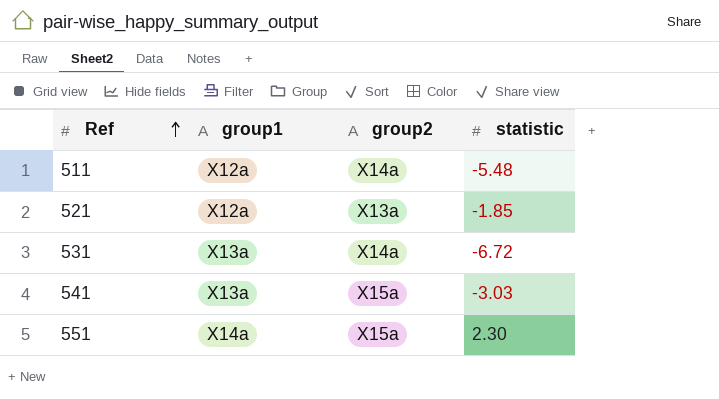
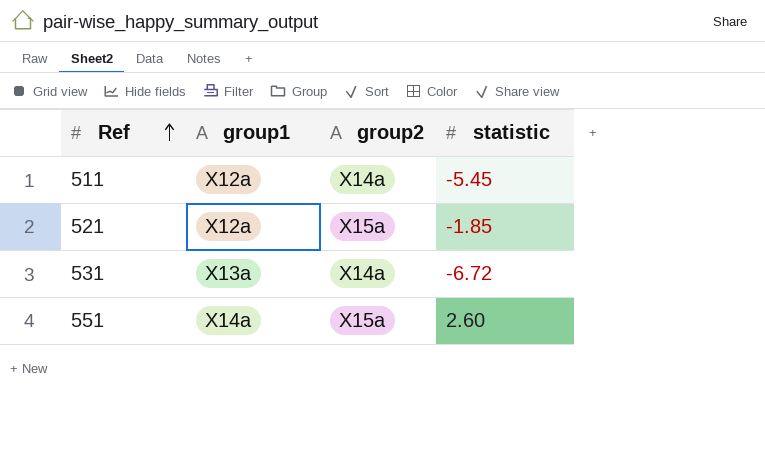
row 541: X13a | X15a | -3.03 -> none
511 | statistic: -5.48 -> -5.45
521 | group2: X13a -> X15a
551 | statistic: 2.30 -> 2.60

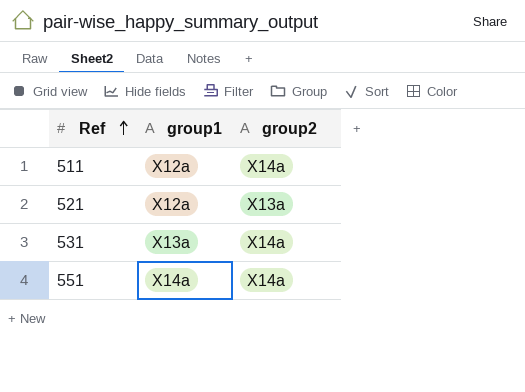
column statistic | position: 4 -> none
521 | group2: X15a -> X13a
551 | group2: X15a -> X14a

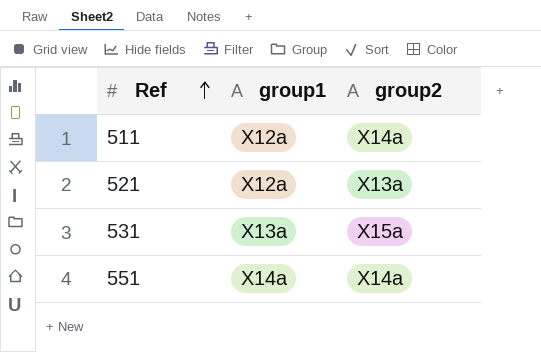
531 | group2: X14a -> X15a

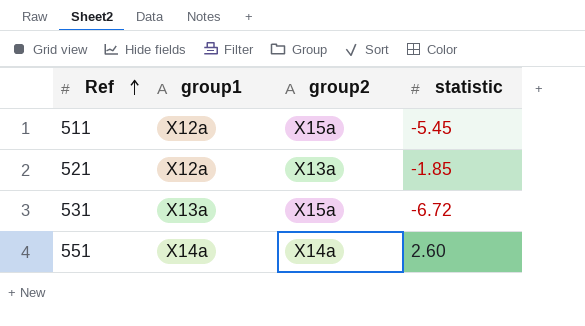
column statistic | position: none -> 4
511 | group2: X14a -> X15a

